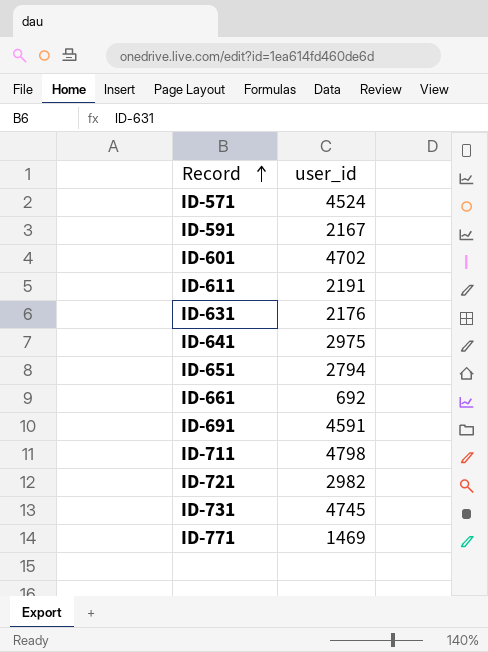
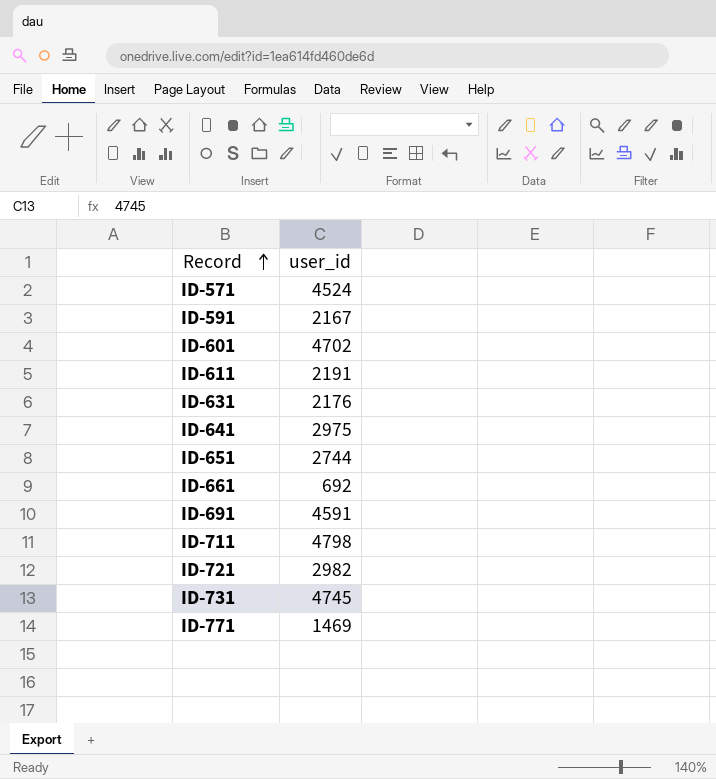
ID-651 | user_id: 2794 -> 2744

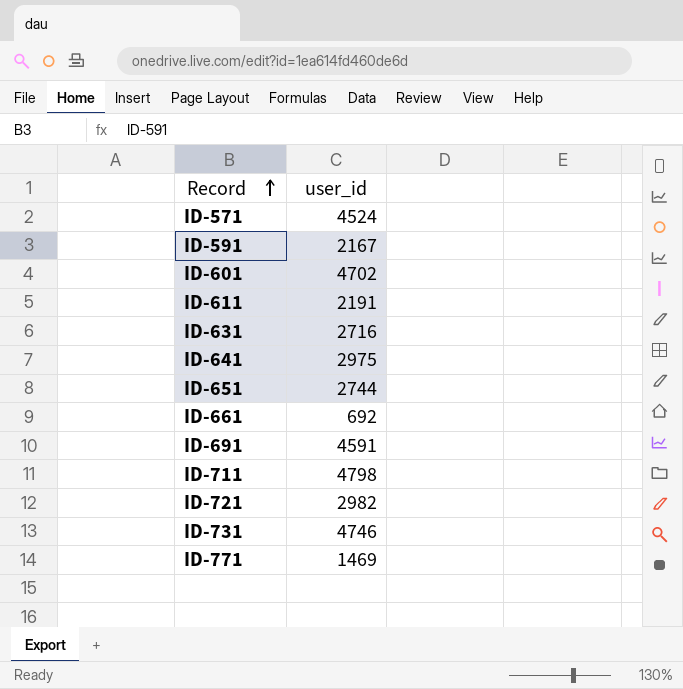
ID-631 | user_id: 2176 -> 2716
ID-731 | user_id: 4745 -> 4746

